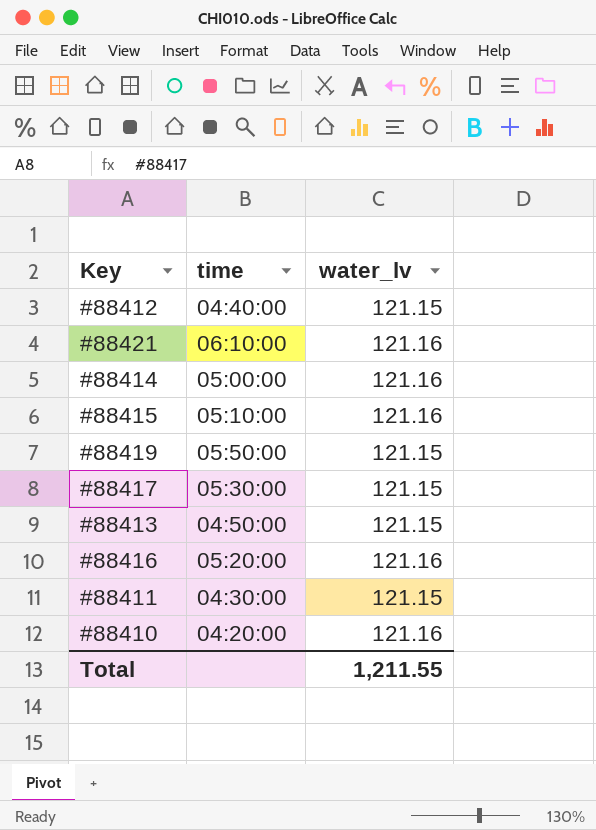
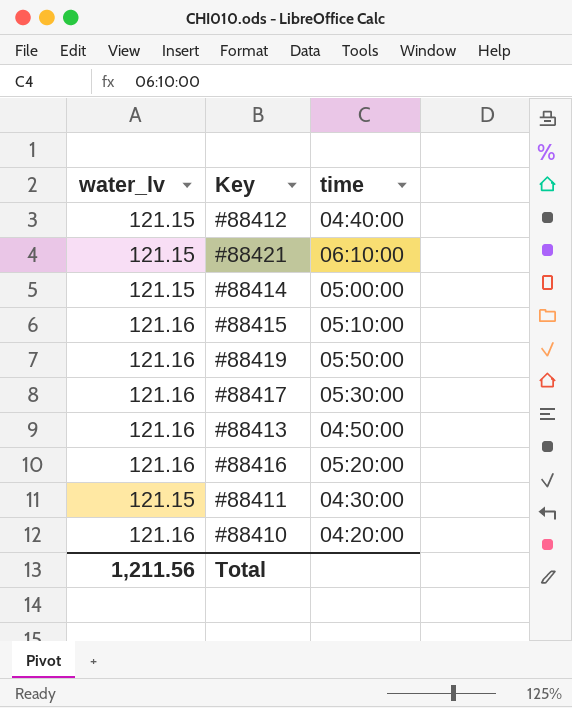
column water_lv | position: 3 -> 1
#88421 | water_lv: 121.16 -> 121.15
#88414 | water_lv: 121.16 -> 121.15
#88419 | water_lv: 121.15 -> 121.16
#88417 | water_lv: 121.15 -> 121.16
#88413 | water_lv: 121.15 -> 121.16
Total | water_lv: 1,211.55 -> 1,211.56

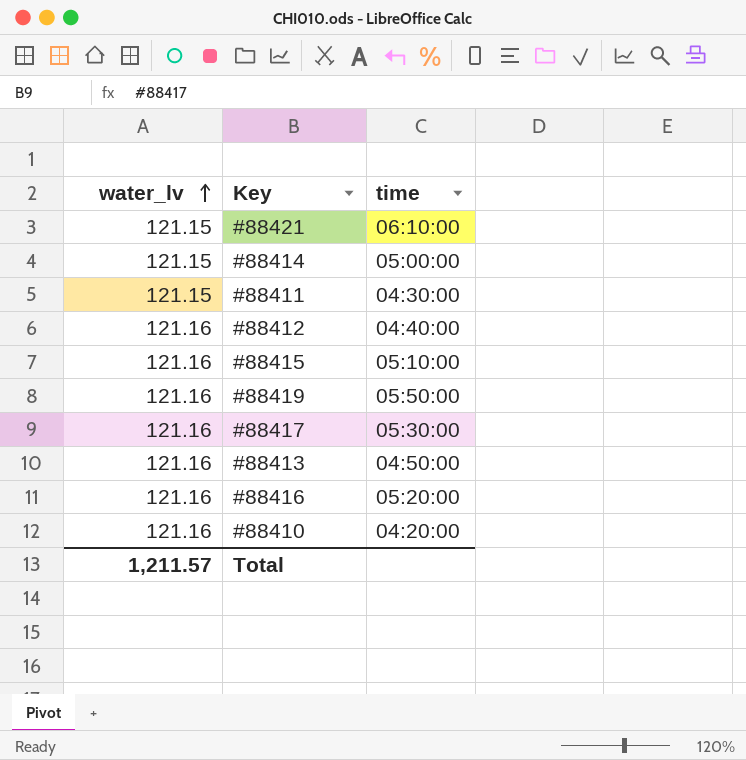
row order: none -> water_lv ascending
#88412 | water_lv: 121.15 -> 121.16
Total | water_lv: 1,211.56 -> 1,211.57

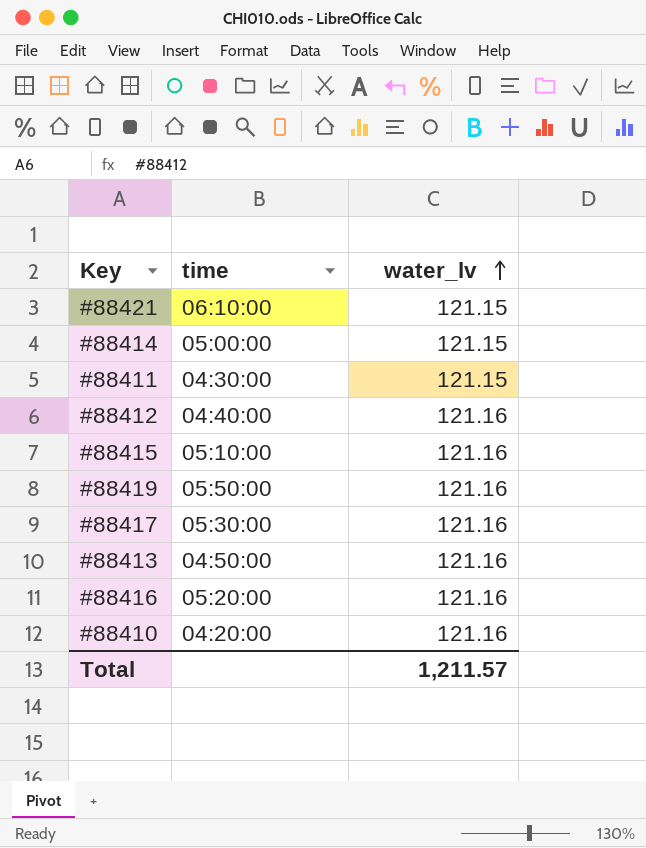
column water_lv | position: 1 -> 3

